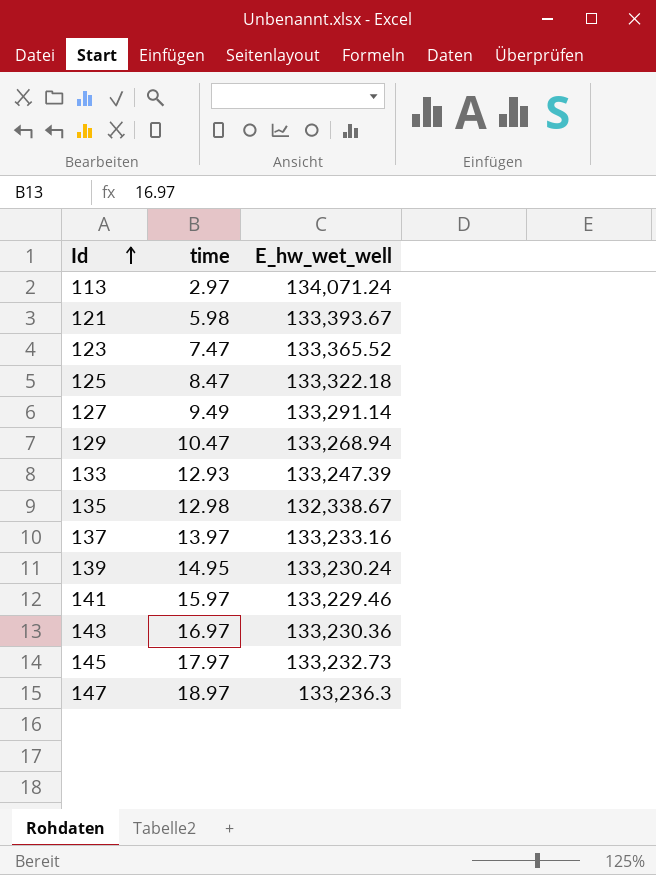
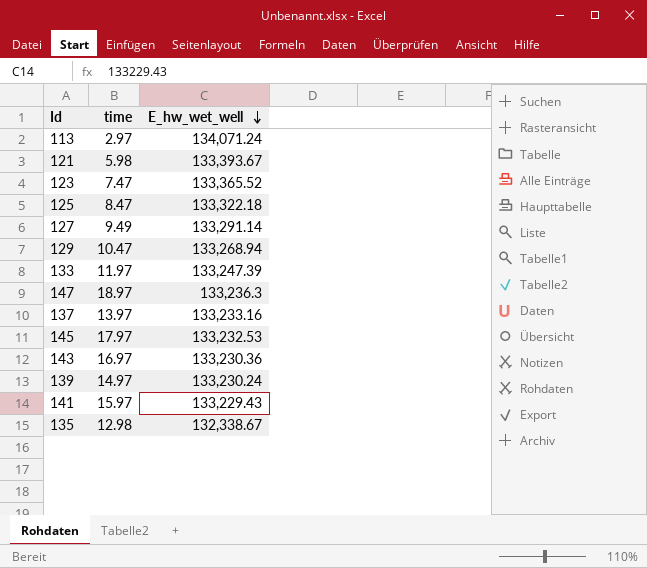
row order: Id ascending -> E_hw_wet_well descending
133 | time: 12.93 -> 11.97
145 | E_hw_wet_well: 133,232.73 -> 133,232.53
139 | time: 14.95 -> 14.97
141 | E_hw_wet_well: 133,229.46 -> 133,229.43

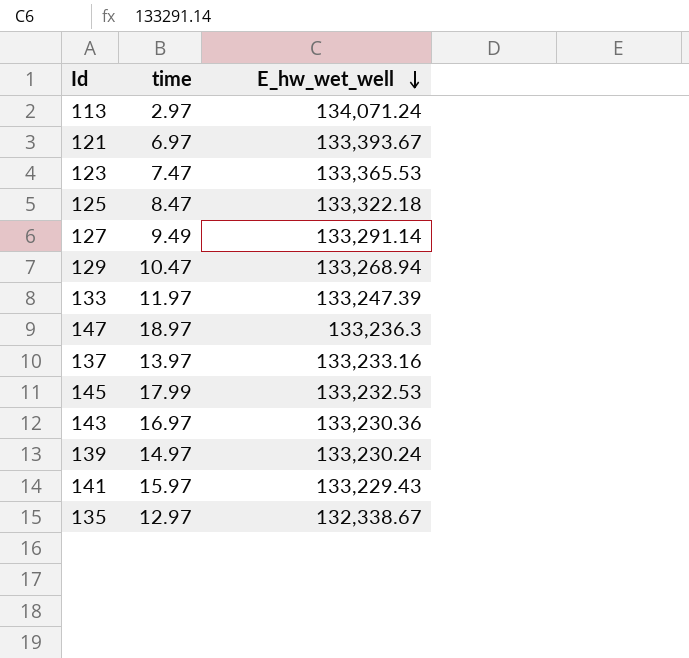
121 | time: 5.98 -> 6.97
123 | E_hw_wet_well: 133,365.52 -> 133,365.53
145 | time: 17.97 -> 17.99
135 | time: 12.98 -> 12.97

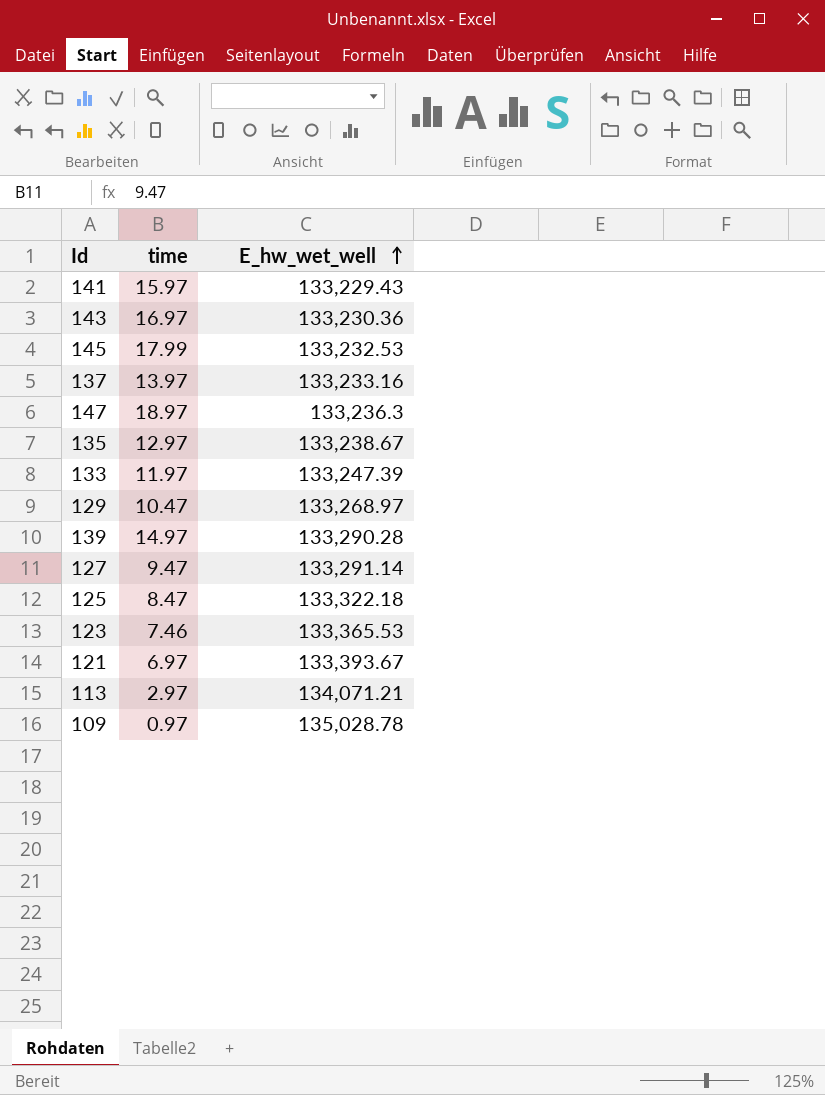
row order: E_hw_wet_well descending -> E_hw_wet_well ascending
135 | E_hw_wet_well: 132,338.67 -> 133,238.67
129 | E_hw_wet_well: 133,268.94 -> 133,268.97
139 | E_hw_wet_well: 133,230.24 -> 133,290.28
127 | time: 9.49 -> 9.47
123 | time: 7.47 -> 7.46
113 | E_hw_wet_well: 134,071.24 -> 134,071.21
row 109: none -> 0.97 | 135,028.78

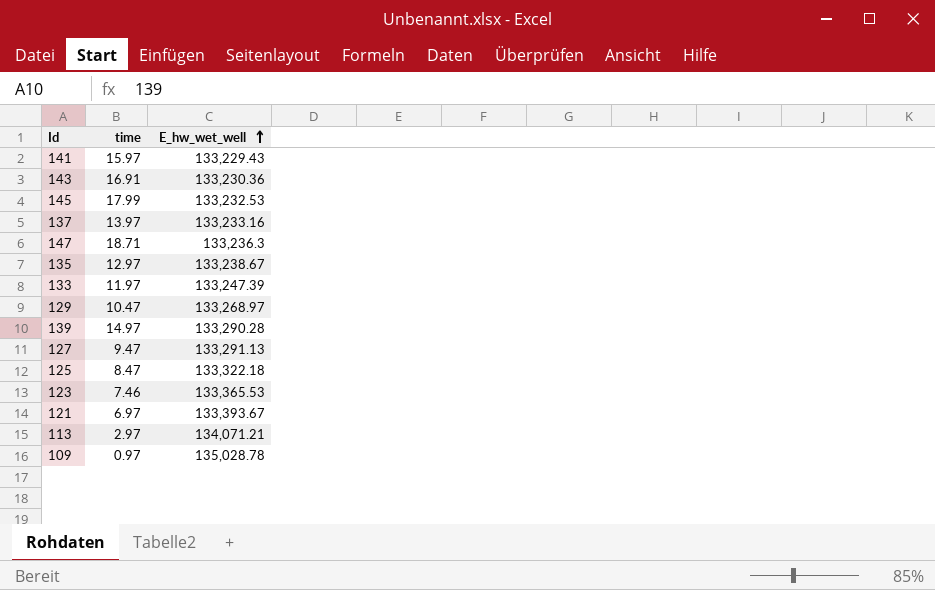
143 | time: 16.97 -> 16.91
147 | time: 18.97 -> 18.71
127 | E_hw_wet_well: 133,291.14 -> 133,291.13

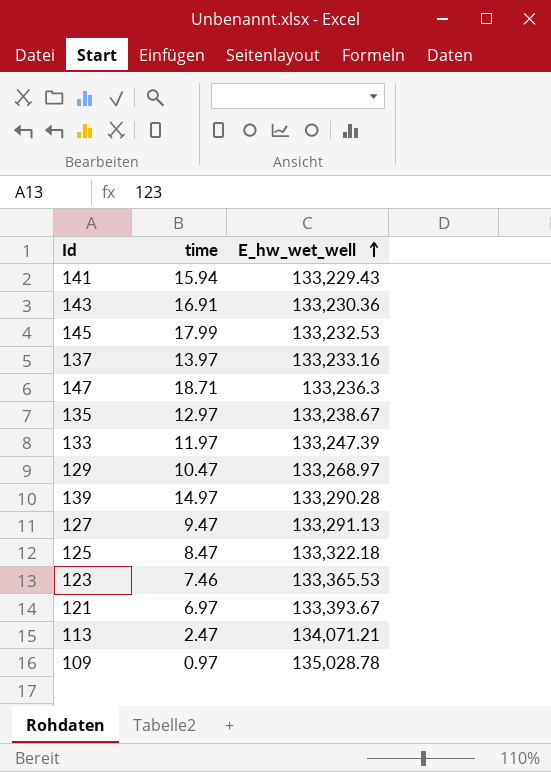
141 | time: 15.97 -> 15.94
113 | time: 2.97 -> 2.47

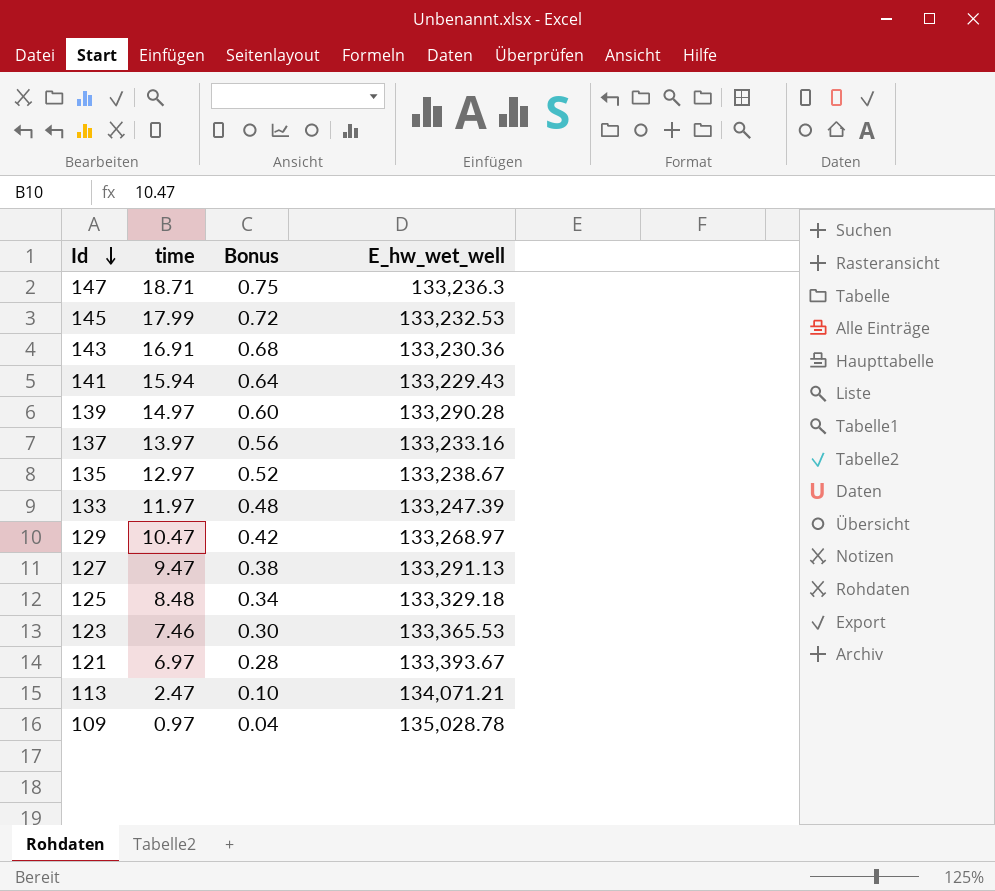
row order: E_hw_wet_well ascending -> Id descending
column Bonus | formula: none -> [time] * 0.04
125 | time: 8.47 -> 8.48
125 | E_hw_wet_well: 133,322.18 -> 133,329.18

